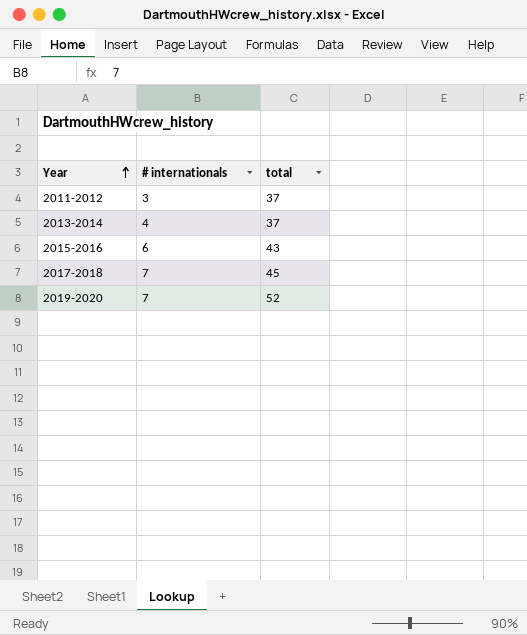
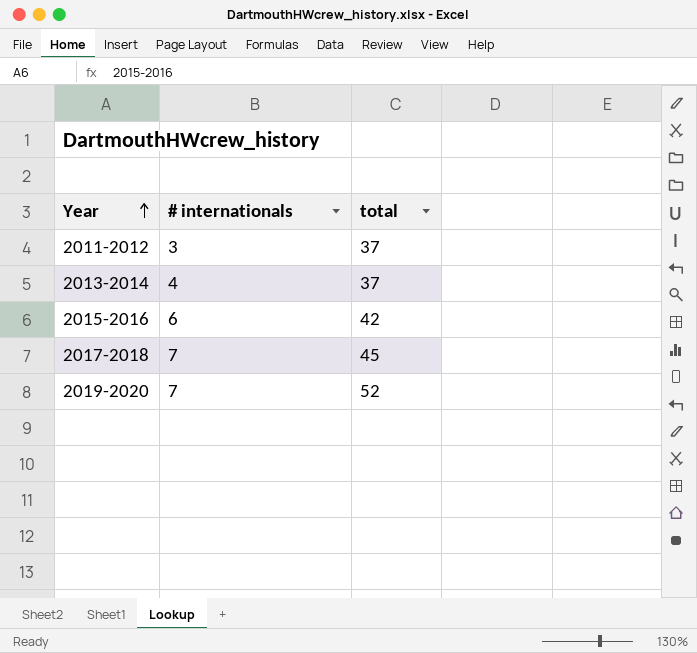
2015-2016 | total: 43 -> 42

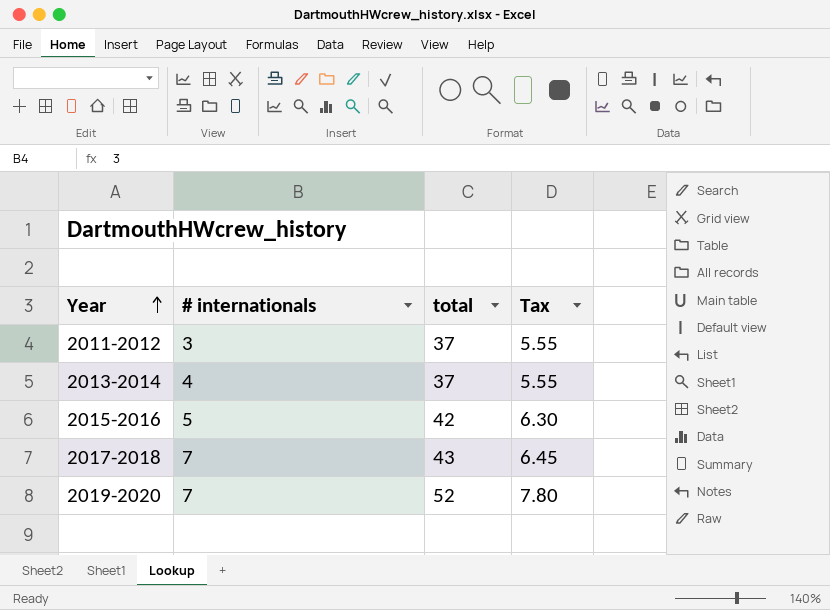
column Tax | formula: none -> [total] * 0.15
2015-2016 | # internationals: 6 -> 5
2017-2018 | total: 45 -> 43

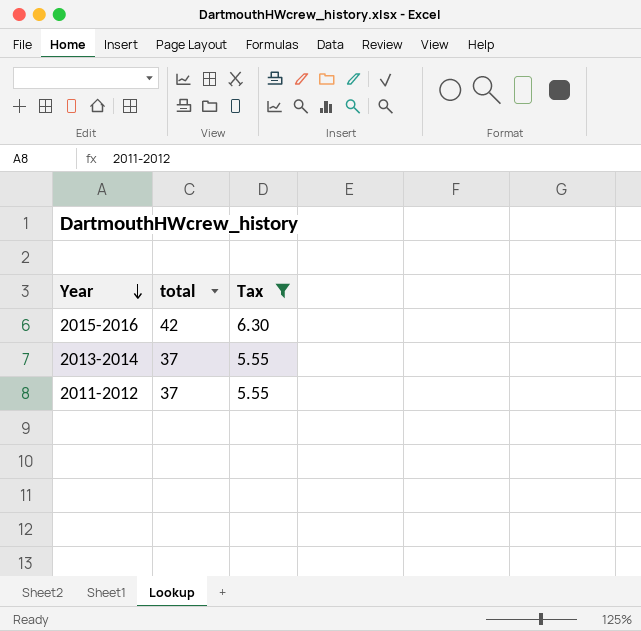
filter: none -> Tax <= 6.30
row order: Year ascending -> Year descending
column # internationals | position: 2 -> none

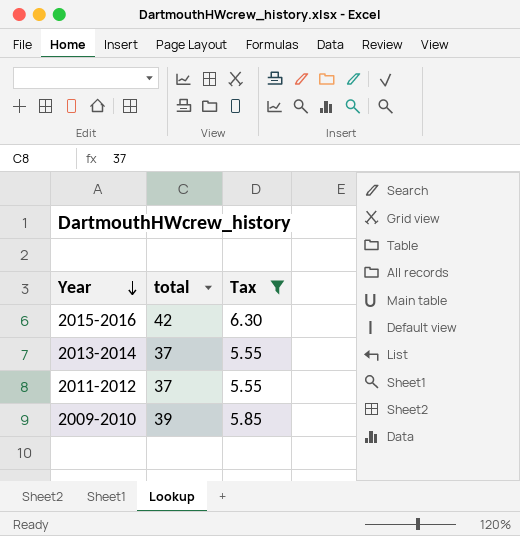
row 2009-2010: none -> 39 | 5.85

